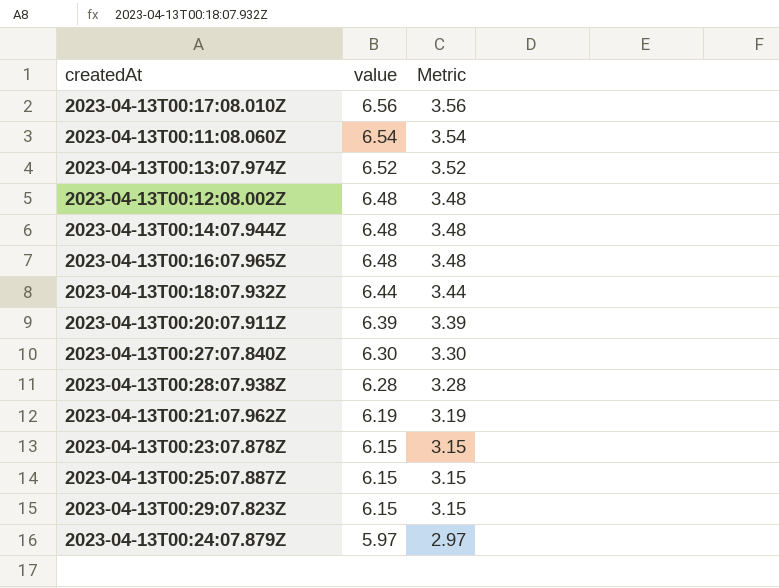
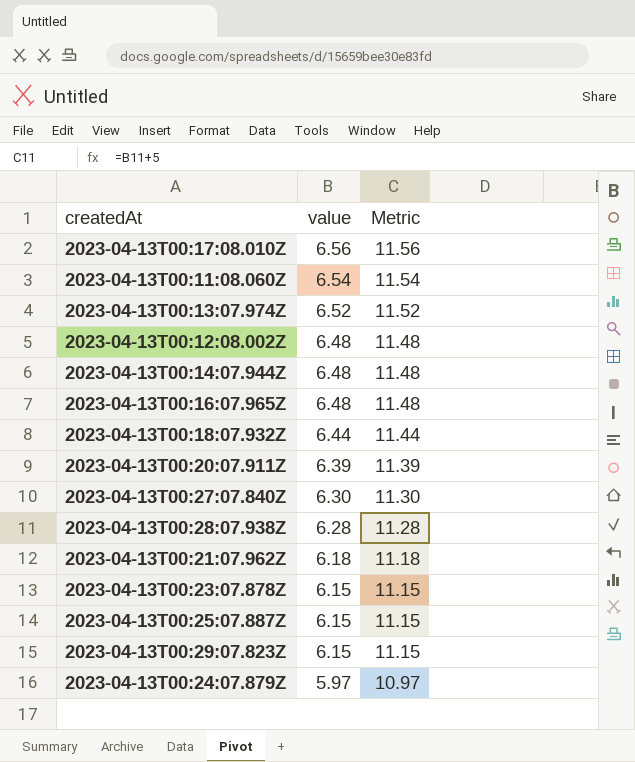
column Metric | formula: [value] - 3 -> [value] + 5
2023-04-13T00:21:07.962Z | value: 6.19 -> 6.18

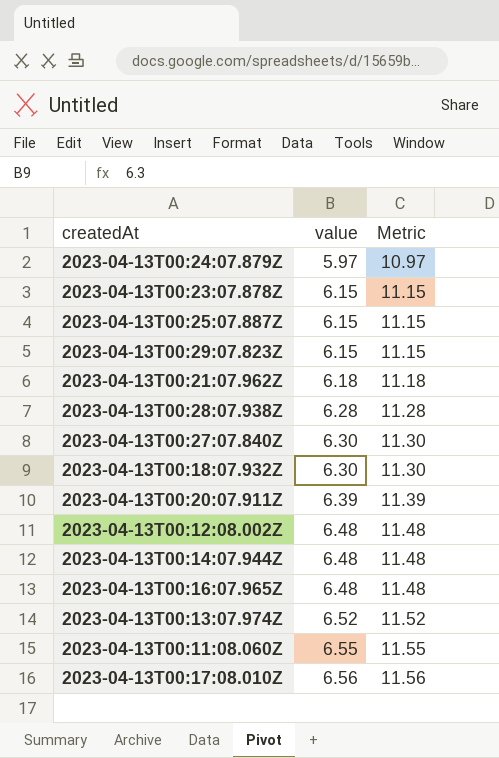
row order: value descending -> value ascending
2023-04-13T00:18:07.932Z | value: 6.44 -> 6.30
2023-04-13T00:18:07.932Z | Metric: 11.44 -> 11.30
2023-04-13T00:11:08.060Z | value: 6.54 -> 6.55
2023-04-13T00:11:08.060Z | Metric: 11.54 -> 11.55

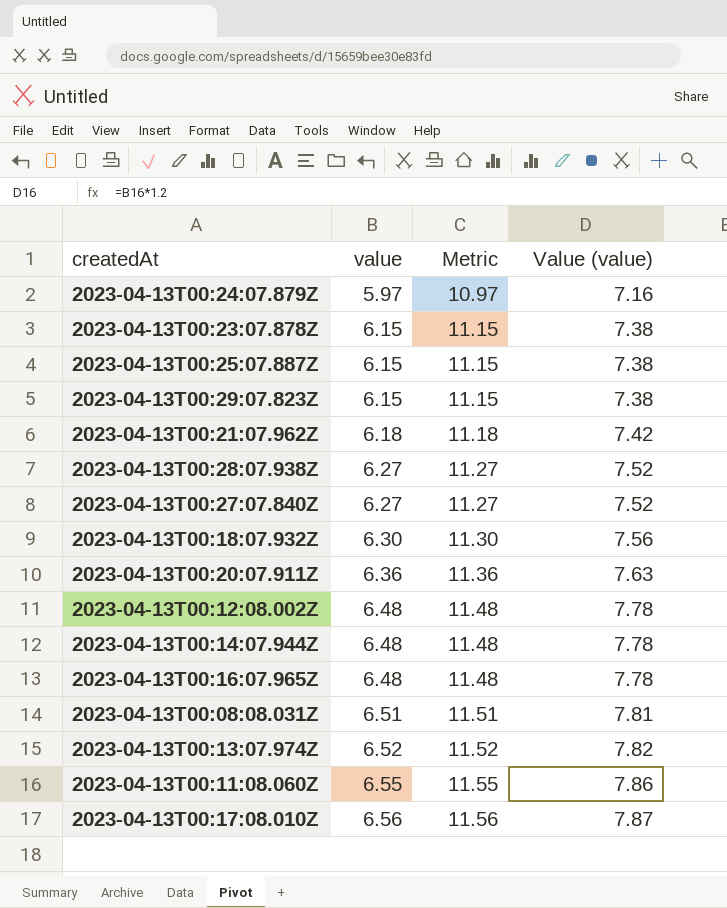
column Value (value) | formula: none -> [value] * 1.2
2023-04-13T00:28:07.938Z | value: 6.28 -> 6.27
2023-04-13T00:28:07.938Z | Metric: 11.28 -> 11.27
2023-04-13T00:27:07.840Z | value: 6.30 -> 6.27
2023-04-13T00:27:07.840Z | Metric: 11.30 -> 11.27
2023-04-13T00:20:07.911Z | value: 6.39 -> 6.36
2023-04-13T00:20:07.911Z | Metric: 11.39 -> 11.36
row 2023-04-13T00:08:08.031Z: none -> 6.51 | 11.51 | 7.81

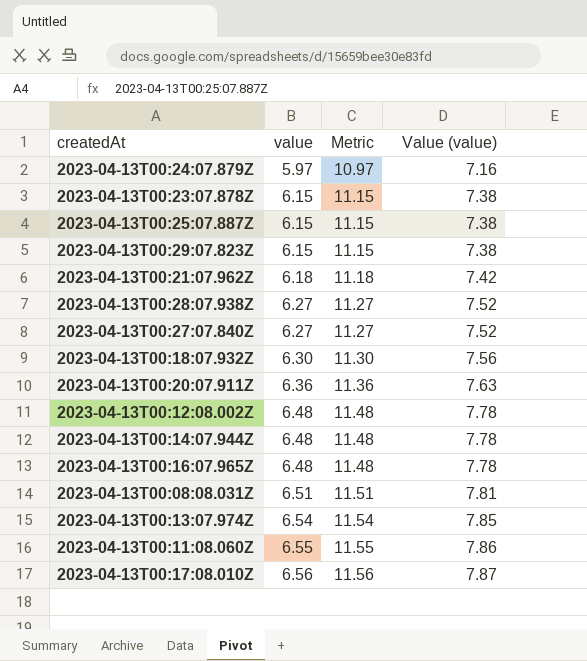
2023-04-13T00:13:07.974Z | value: 6.52 -> 6.54
2023-04-13T00:13:07.974Z | Metric: 11.52 -> 11.54
2023-04-13T00:13:07.974Z | Value (value): 7.82 -> 7.85

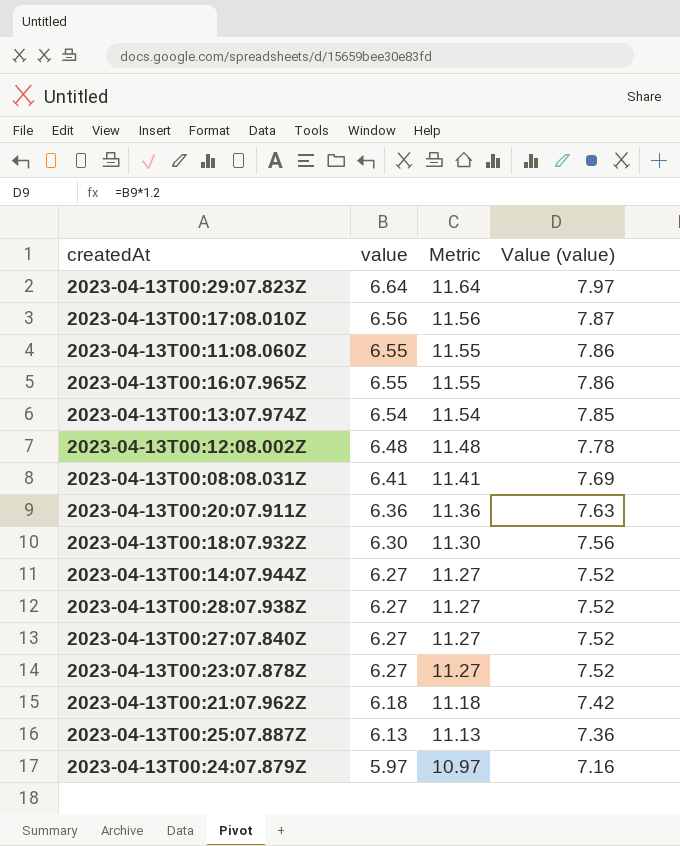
row order: value ascending -> value descending
2023-04-13T00:29:07.823Z | value: 6.15 -> 6.64
2023-04-13T00:29:07.823Z | Metric: 11.15 -> 11.64
2023-04-13T00:29:07.823Z | Value (value): 7.38 -> 7.97
2023-04-13T00:16:07.965Z | value: 6.48 -> 6.55
2023-04-13T00:16:07.965Z | Metric: 11.48 -> 11.55
2023-04-13T00:16:07.965Z | Value (value): 7.78 -> 7.86
2023-04-13T00:08:08.031Z | value: 6.51 -> 6.41
2023-04-13T00:08:08.031Z | Metric: 11.51 -> 11.41
2023-04-13T00:08:08.031Z | Value (value): 7.81 -> 7.69
2023-04-13T00:14:07.944Z | value: 6.48 -> 6.27
2023-04-13T00:14:07.944Z | Metric: 11.48 -> 11.27
2023-04-13T00:14:07.944Z | Value (value): 7.78 -> 7.52
2023-04-13T00:23:07.878Z | value: 6.15 -> 6.27
2023-04-13T00:23:07.878Z | Metric: 11.15 -> 11.27
2023-04-13T00:23:07.878Z | Value (value): 7.38 -> 7.52
2023-04-13T00:25:07.887Z | value: 6.15 -> 6.13
2023-04-13T00:25:07.887Z | Metric: 11.15 -> 11.13
2023-04-13T00:25:07.887Z | Value (value): 7.38 -> 7.36

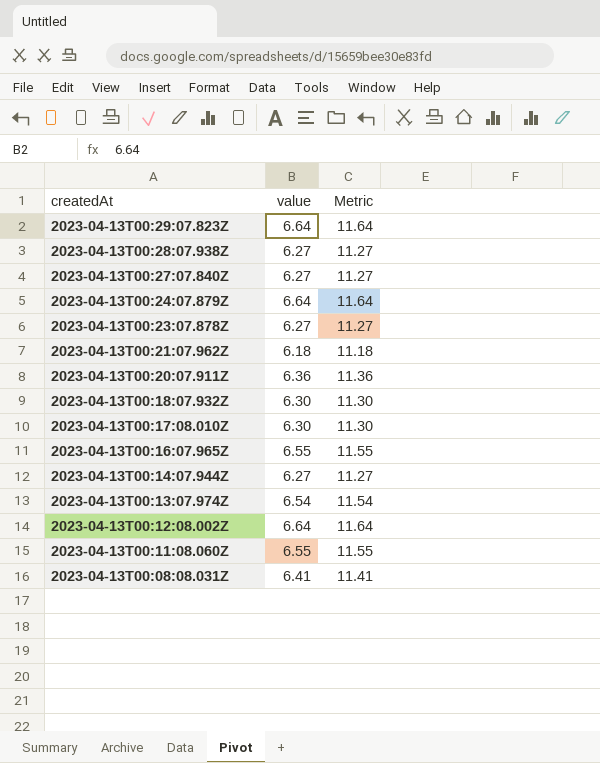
row order: value descending -> createdAt descending
column Value (value) | formula: [value] * 1.2 -> none
row 2023-04-13T00:25:07.887Z: 6.13 | 11.13 | 7.36 -> none
2023-04-13T00:24:07.879Z | value: 5.97 -> 6.64
2023-04-13T00:24:07.879Z | Metric: 10.97 -> 11.64
2023-04-13T00:17:08.010Z | value: 6.56 -> 6.30
2023-04-13T00:17:08.010Z | Metric: 11.56 -> 11.30
2023-04-13T00:12:08.002Z | value: 6.48 -> 6.64
2023-04-13T00:12:08.002Z | Metric: 11.48 -> 11.64

